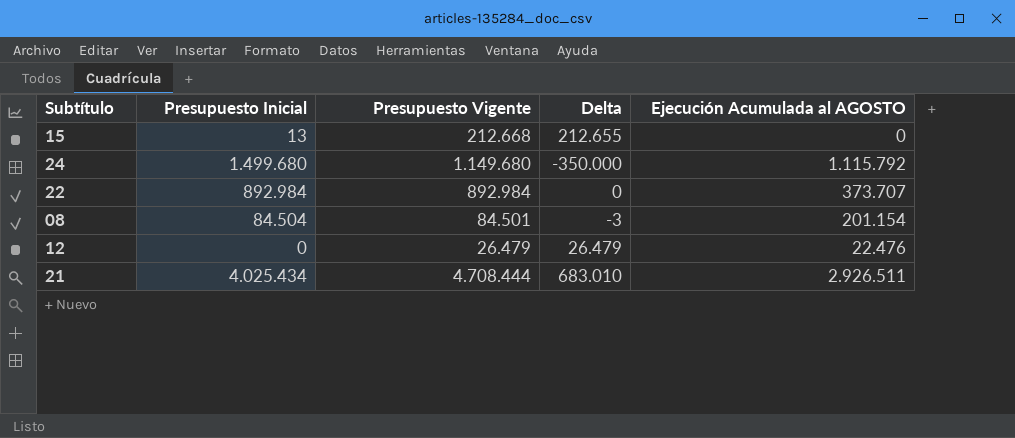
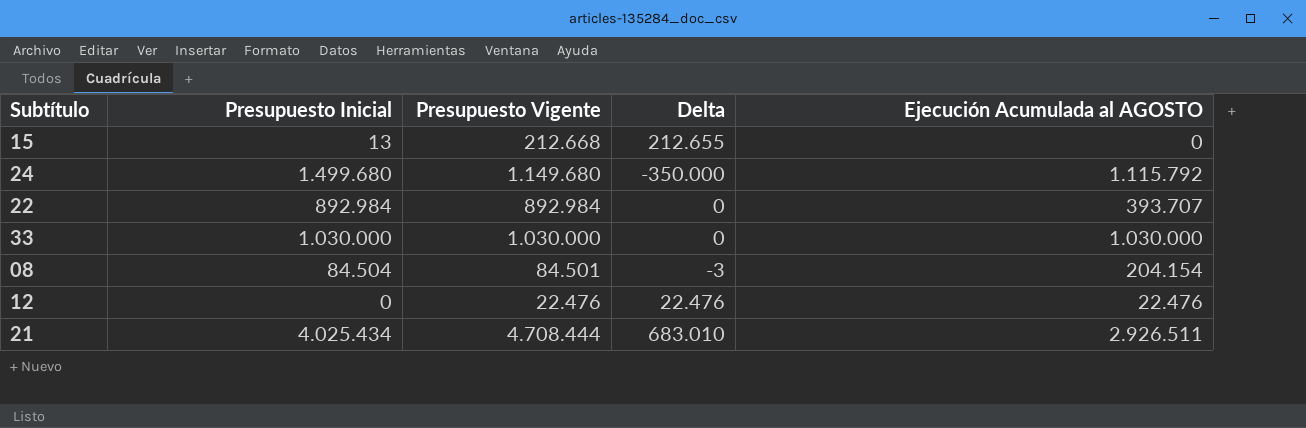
22 | Ejecución Acumulada al AGOSTO: 373.707 -> 393.707
row 33: none -> 1.030.000 | 1.030.000 | 0 | 1.030.000
08 | Ejecución Acumulada al AGOSTO: 201.154 -> 204.154
12 | Presupuesto Vigente: 26.479 -> 22.476
12 | Delta: 26.479 -> 22.476

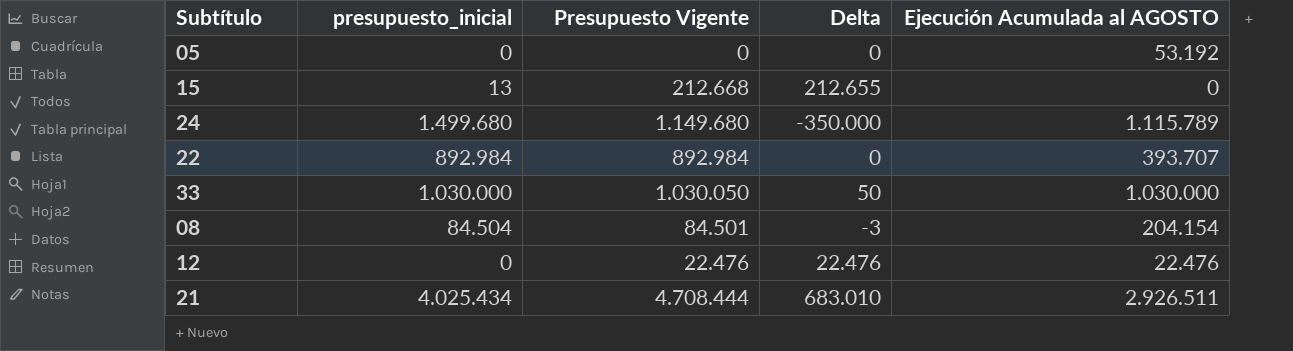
column name: Presupuesto Inicial -> presupuesto_inicial
row 05: none -> 0 | 0 | 0 | 53.192
24 | Ejecución Acumulada al AGOSTO: 1.115.792 -> 1.115.789
33 | Presupuesto Vigente: 1.030.000 -> 1.030.050
33 | Delta: 0 -> 50

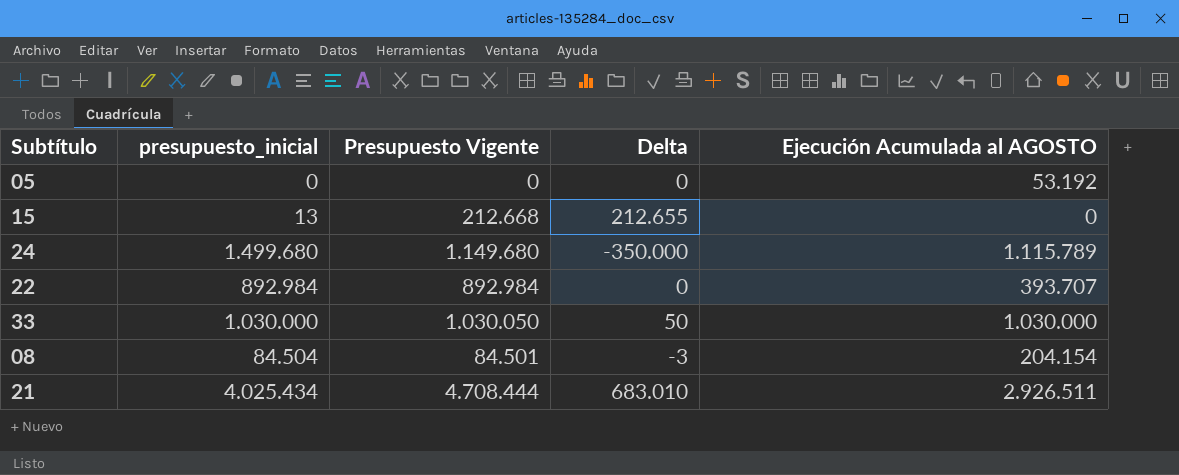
row 12: 0 | 22.476 | 22.476 | 22.476 -> none

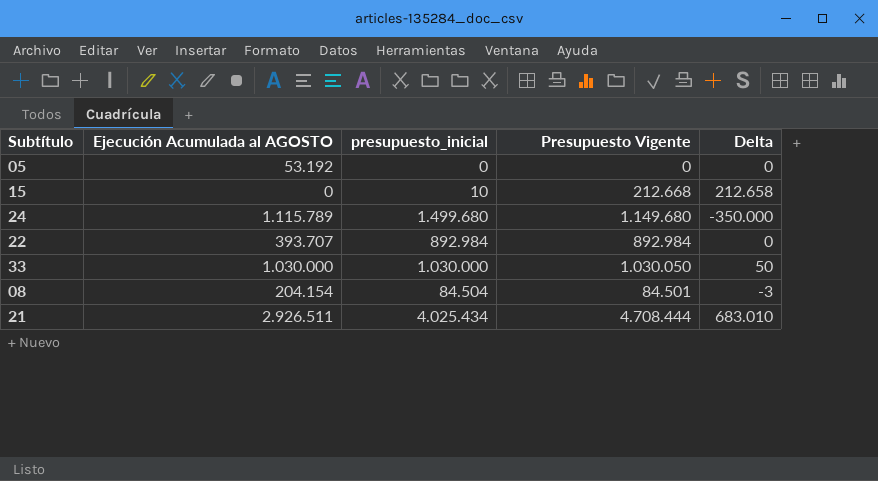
column Ejecución Acumulada al AGOSTO | position: 5 -> 2
15 | presupuesto_inicial: 13 -> 10
15 | Delta: 212.655 -> 212.658

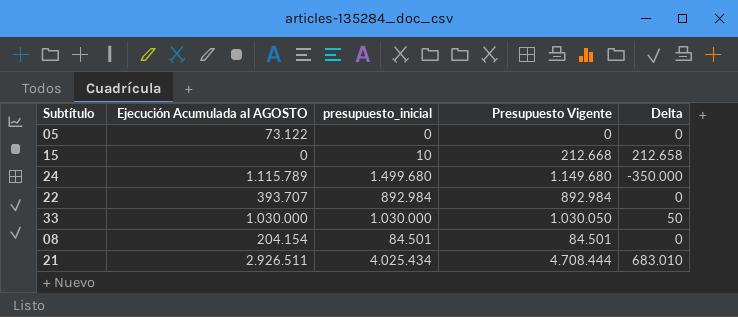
05 | Ejecución Acumulada al AGOSTO: 53.192 -> 73.122
08 | presupuesto_inicial: 84.504 -> 84.501
08 | Delta: -3 -> 0

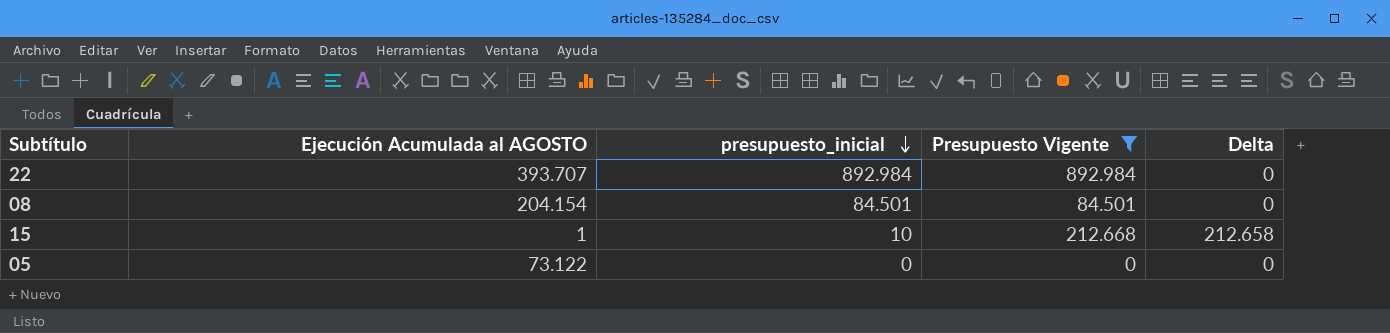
filter: none -> Presupuesto Vigente <= 892.984
row order: none -> presupuesto_inicial descending
15 | Ejecución Acumulada al AGOSTO: 0 -> 1

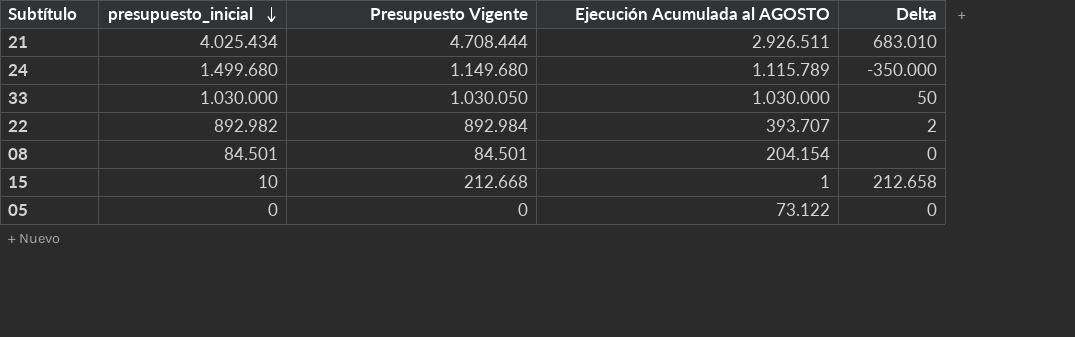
filter: Presupuesto Vigente <= 892.984 -> none
column Ejecución Acumulada al AGOSTO | position: 2 -> 4
22 | presupuesto_inicial: 892.984 -> 892.982
22 | Delta: 0 -> 2

